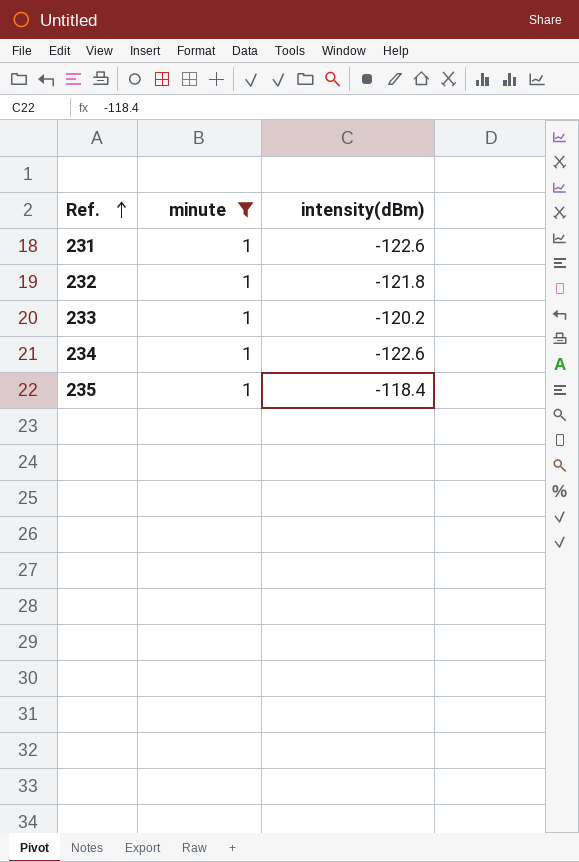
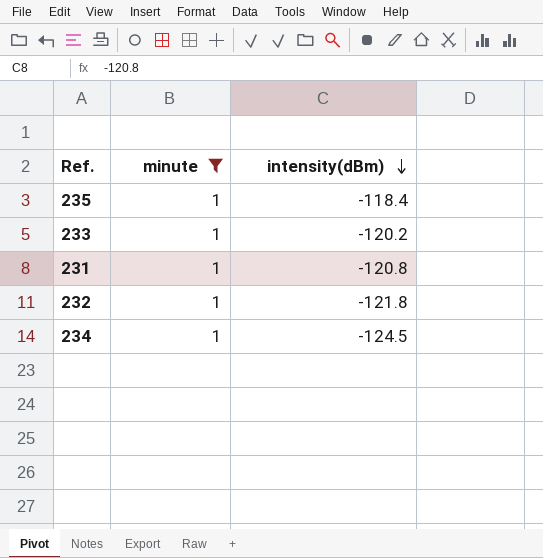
row order: Ref. ascending -> intensity(dBm) descending
231 | intensity(dBm): -122.6 -> -120.8
234 | intensity(dBm): -122.6 -> -124.5

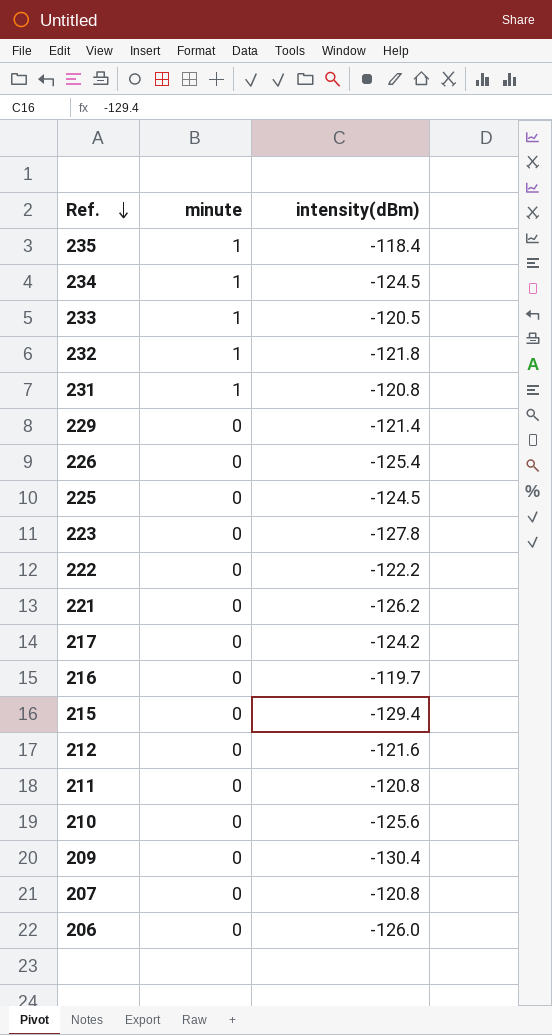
filter: minute = 1 -> none
row order: intensity(dBm) descending -> Ref. descending
233 | intensity(dBm): -120.2 -> -120.5

